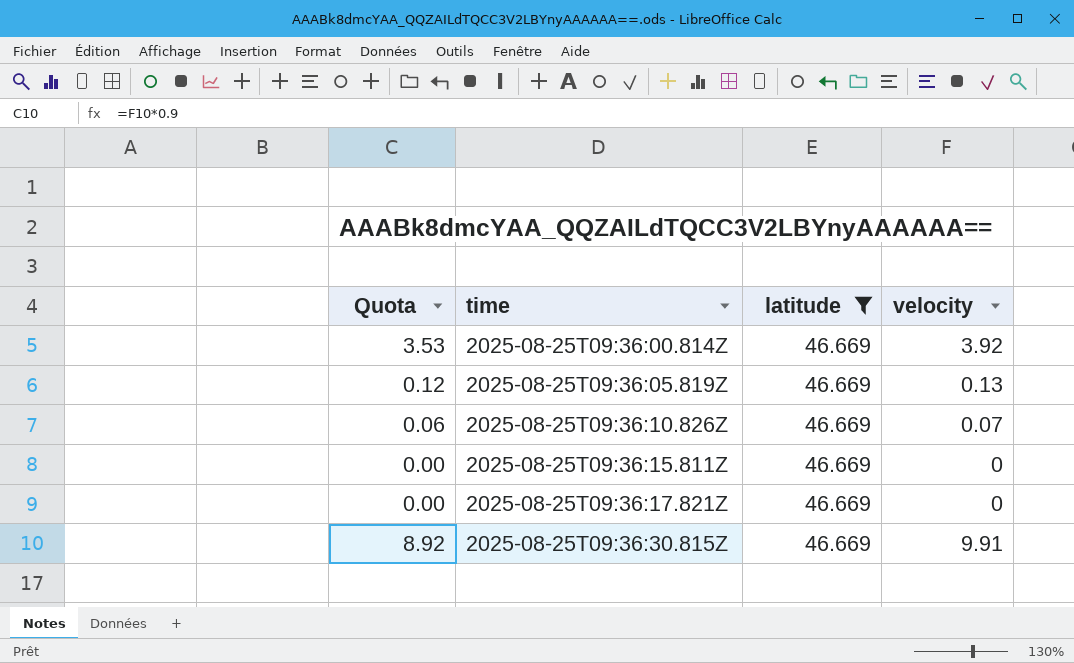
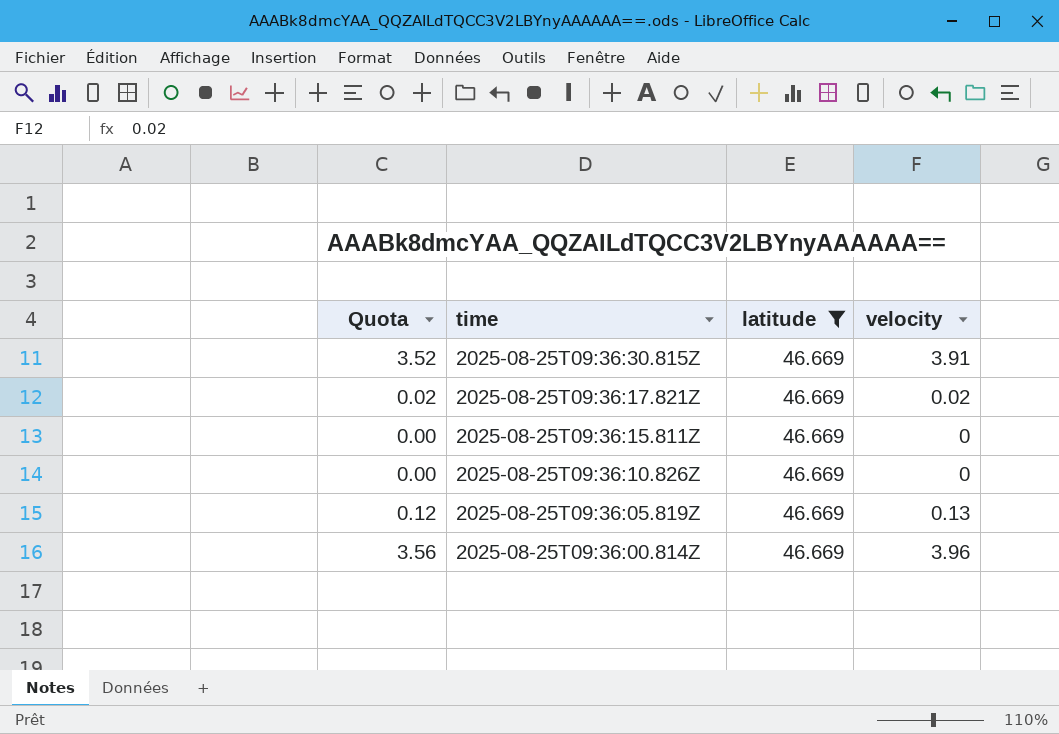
row order: time ascending -> time descending
2025-08-25T09:36:30.815Z | Quota: 8.92 -> 3.52
2025-08-25T09:36:30.815Z | velocity: 9.91 -> 3.91
2025-08-25T09:36:17.821Z | Quota: 0.00 -> 0.02
2025-08-25T09:36:17.821Z | velocity: 0 -> 0.02
2025-08-25T09:36:10.826Z | Quota: 0.06 -> 0.00
2025-08-25T09:36:10.826Z | velocity: 0.07 -> 0
2025-08-25T09:36:00.814Z | Quota: 3.53 -> 3.56
2025-08-25T09:36:00.814Z | velocity: 3.92 -> 3.96

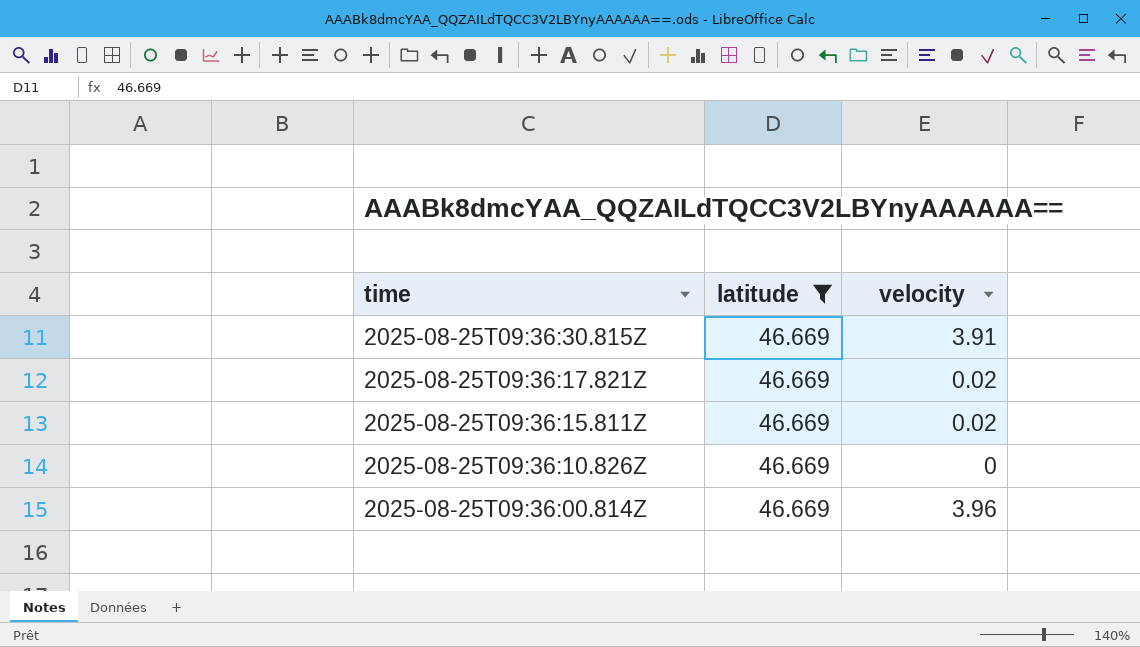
column Quota | formula: [velocity] * 0.9 -> none
row 2025-08-25T09:36:05.819Z: 0.12 | 46.669 | 0.13 -> none
2025-08-25T09:36:15.811Z | velocity: 0 -> 0.02

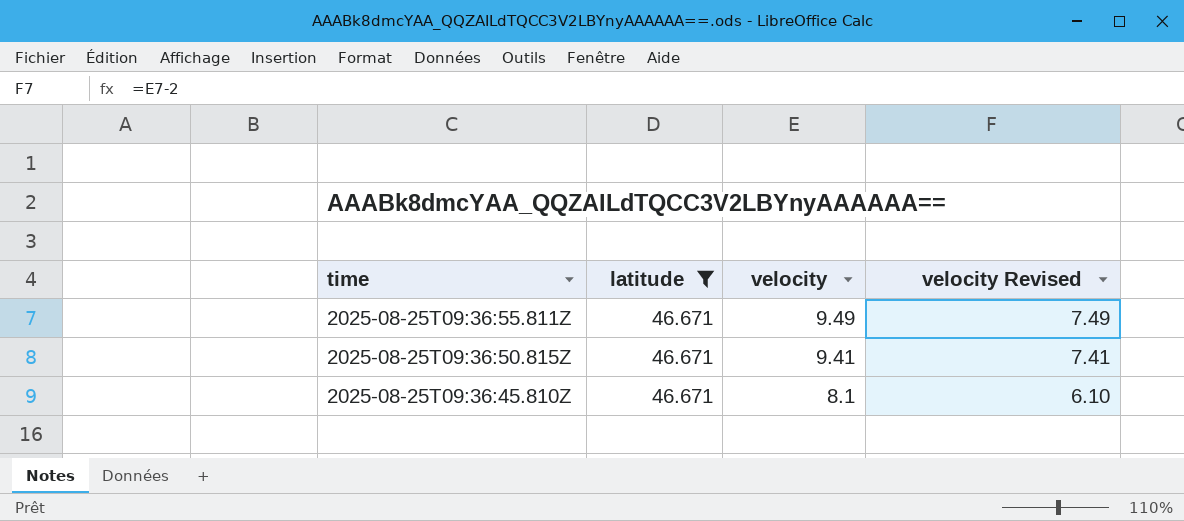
filter: latitude = 46.669 -> latitude = 46.671
column velocity Revised | formula: none -> [velocity] - 2

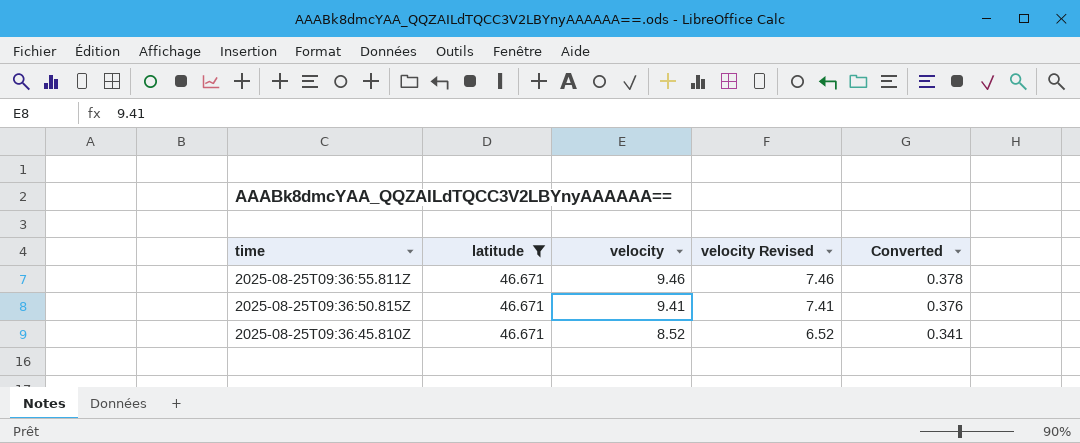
column Converted | formula: none -> [velocity] * 0.04
2025-08-25T09:36:55.811Z | velocity: 9.49 -> 9.46
2025-08-25T09:36:55.811Z | velocity Revised: 7.49 -> 7.46
2025-08-25T09:36:45.810Z | velocity: 8.1 -> 8.52
2025-08-25T09:36:45.810Z | velocity Revised: 6.10 -> 6.52

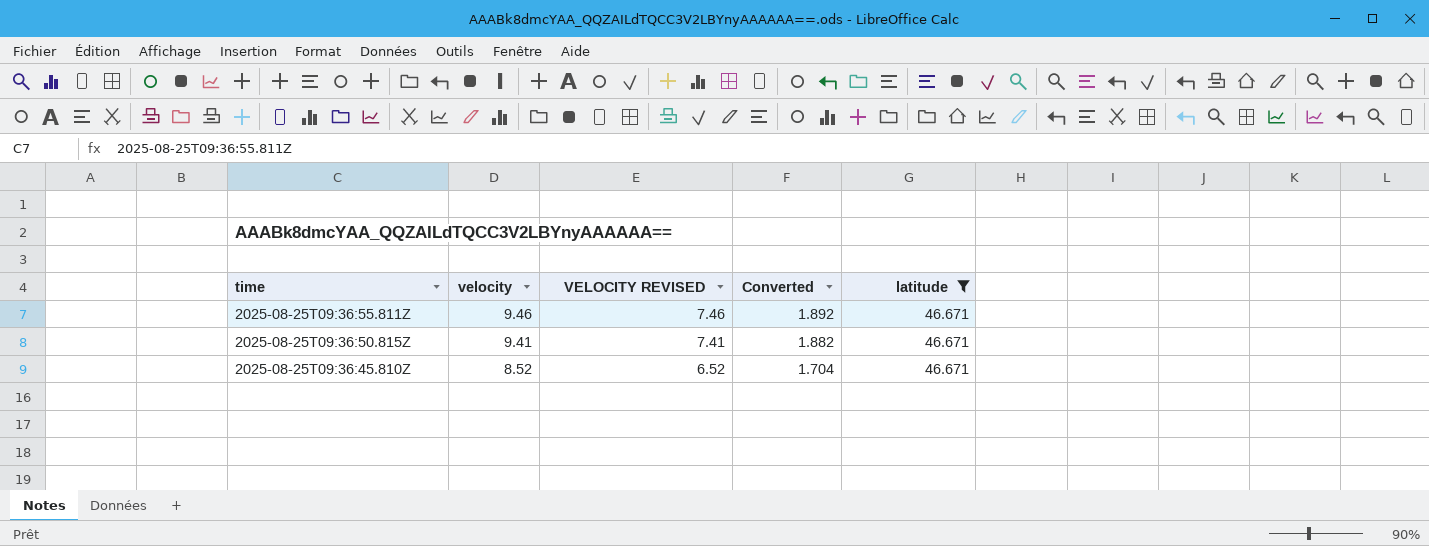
column name: velocity Revised -> VELOCITY REVISED
column Converted | formula: [velocity] * 0.04 -> [velocity] * 0.2
column latitude | position: 2 -> 5

